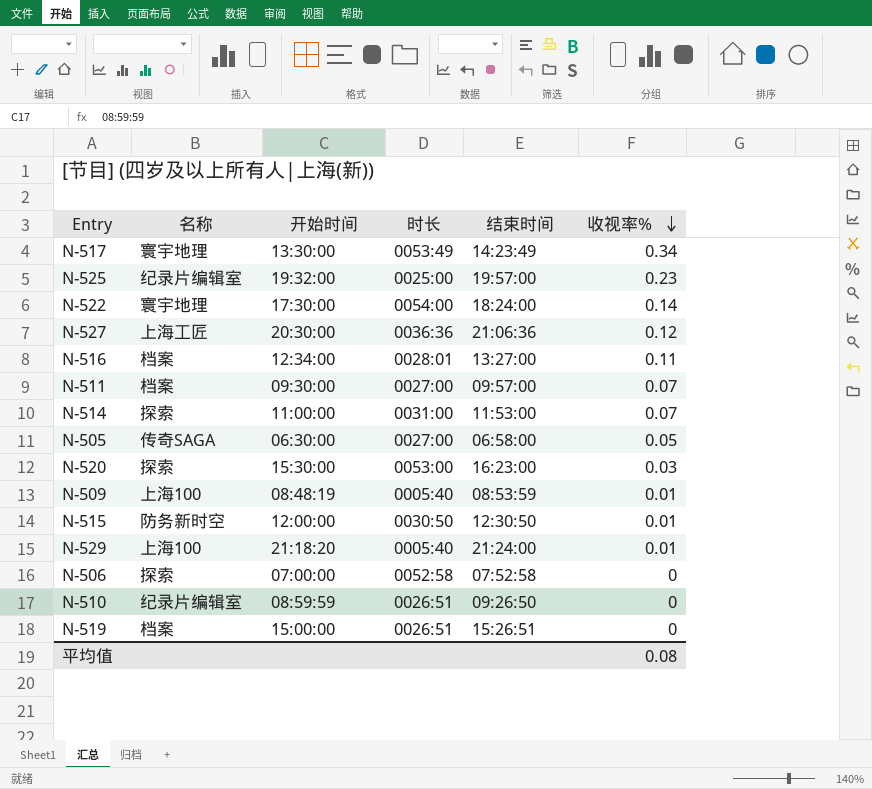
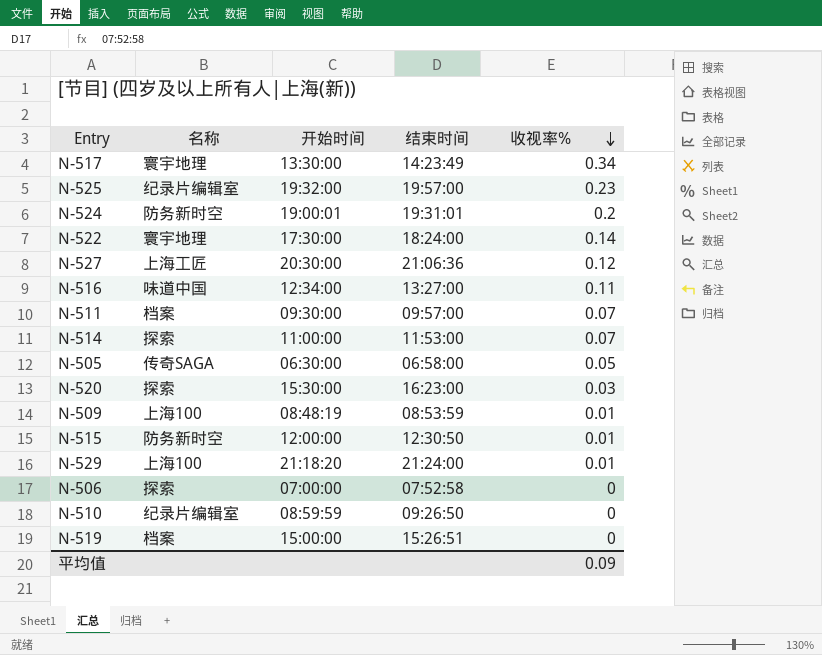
column 时长 | position: 4 -> none
row N-524: none -> 防务新时空 | 19:00:01 | 19:31:01 | 0.2
N-516 | 名称: 档案 -> 味道中国
平均值 | 收视率%: 0.08 -> 0.09

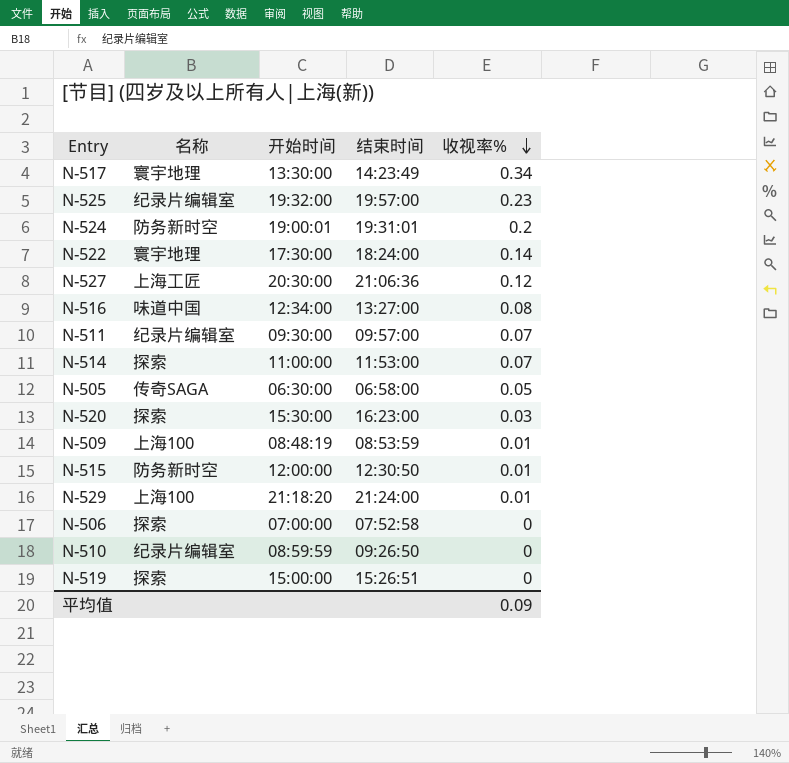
N-516 | 收视率%: 0.11 -> 0.08
N-511 | 名称: 档案 -> 纪录片编辑室
N-519 | 名称: 档案 -> 探索

